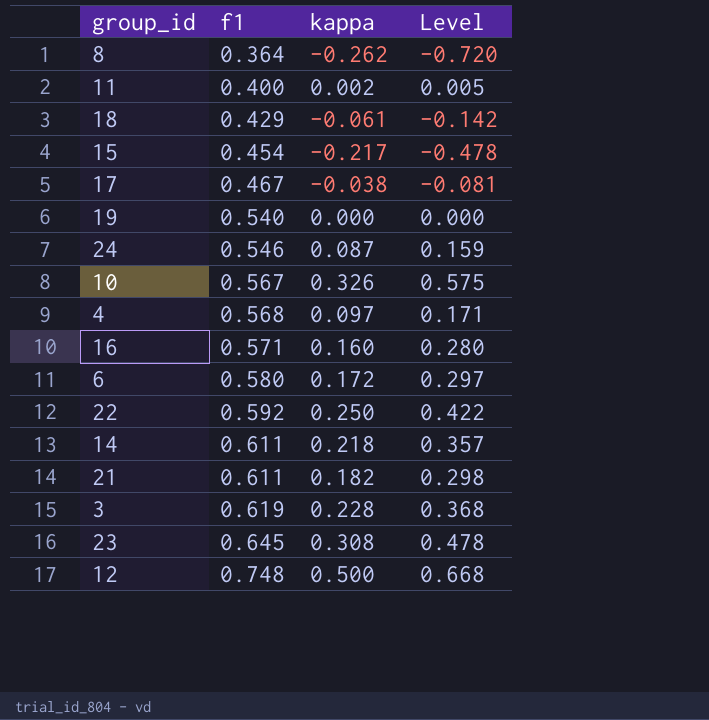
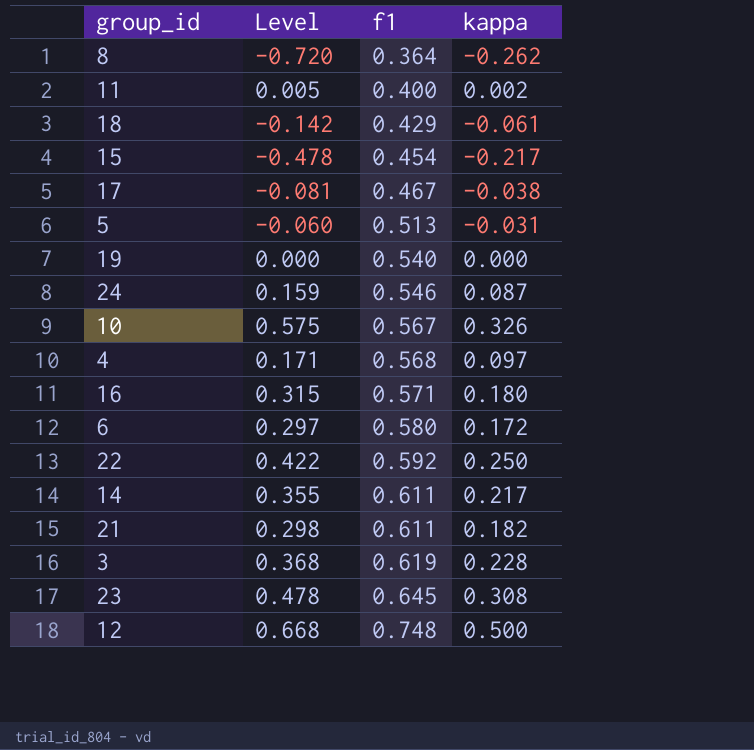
column Level | position: 4 -> 2
row 5: none -> -0.060 | 0.513 | -0.031
16 | Level: 0.280 -> 0.315
16 | kappa: 0.160 -> 0.180
14 | Level: 0.357 -> 0.355
14 | kappa: 0.218 -> 0.217

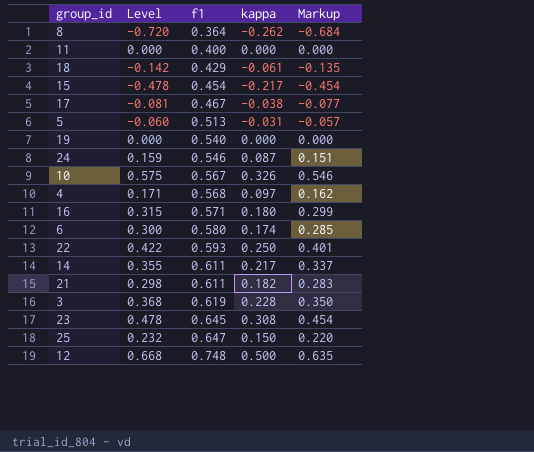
column Markup | formula: none -> [Level] * 0.95
11 | Level: 0.005 -> 0.000
11 | kappa: 0.002 -> 0.000
6 | Level: 0.297 -> 0.300
6 | kappa: 0.172 -> 0.174
22 | f1: 0.592 -> 0.593
row 25: none -> 0.232 | 0.647 | 0.150 | 0.220

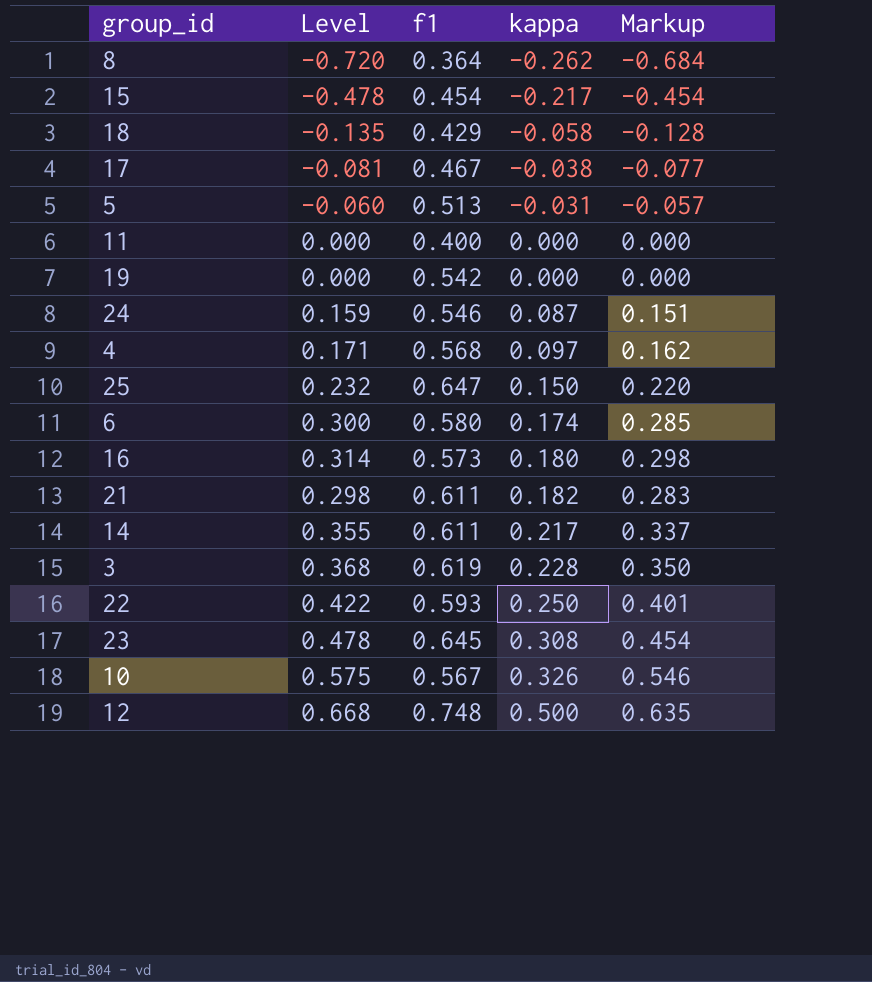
row order: f1 ascending -> kappa ascending
18 | Level: -0.142 -> -0.135
18 | kappa: -0.061 -> -0.058
18 | Markup: -0.135 -> -0.128
19 | f1: 0.540 -> 0.542
16 | Level: 0.315 -> 0.314
16 | f1: 0.571 -> 0.573
16 | Markup: 0.299 -> 0.298

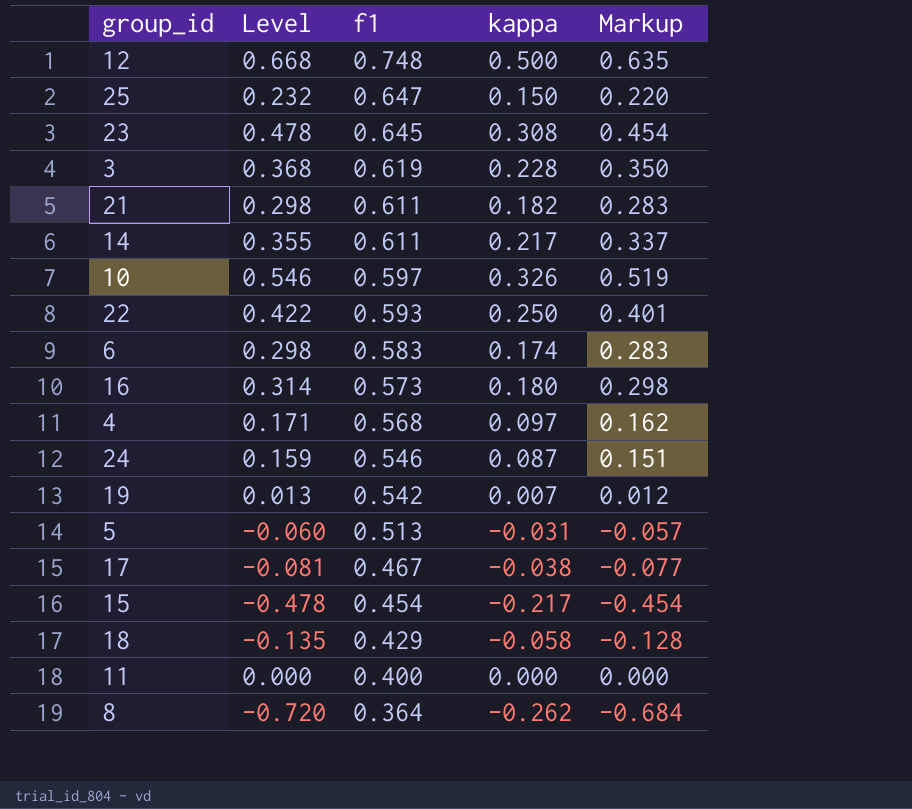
row order: kappa ascending -> f1 descending
10 | Level: 0.575 -> 0.546
10 | f1: 0.567 -> 0.597
10 | Markup: 0.546 -> 0.519
6 | Level: 0.300 -> 0.298
6 | f1: 0.580 -> 0.583
6 | Markup: 0.285 -> 0.283
19 | Level: 0.000 -> 0.013
19 | kappa: 0.000 -> 0.007
19 | Markup: 0.000 -> 0.012

